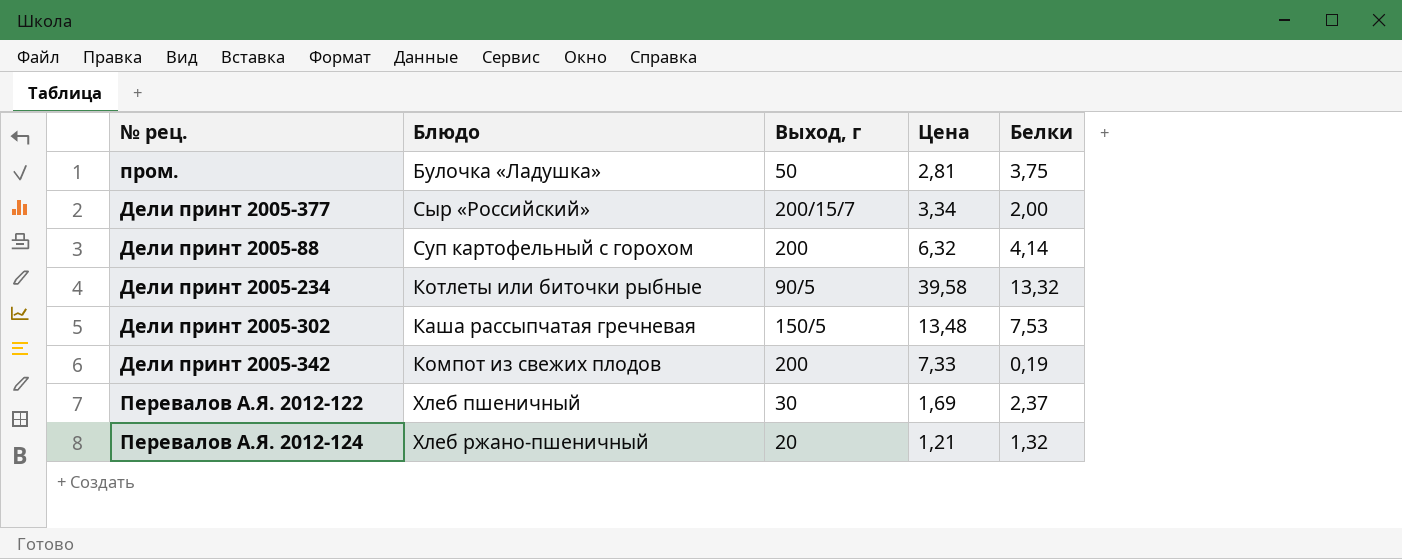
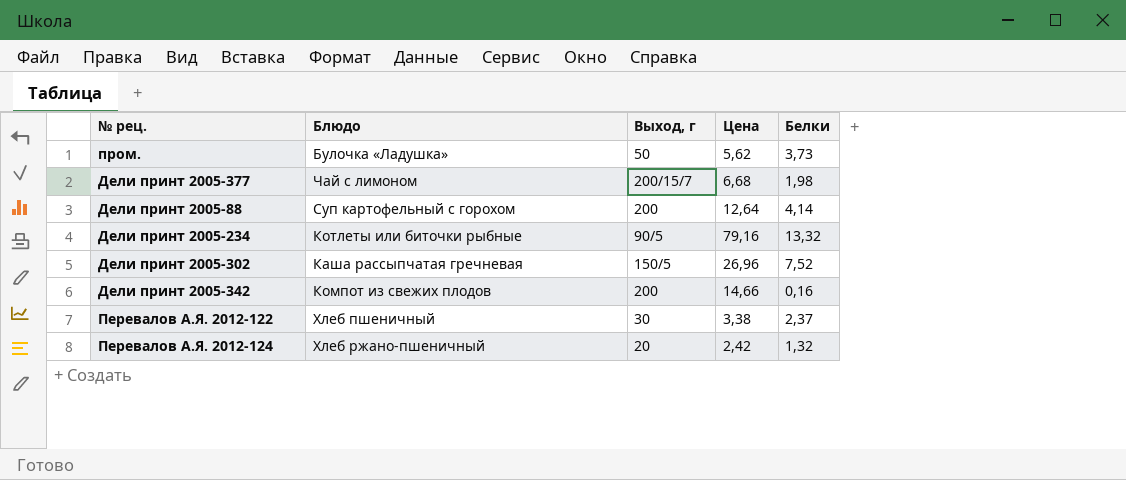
пром. | Цена: 2,81 -> 5,62
пром. | Белки: 3,75 -> 3,73
Дели принт 2005-377 | Блюдо: Сыр «Российский» -> Чай с лимоном
Дели принт 2005-377 | Цена: 3,34 -> 6,68
Дели принт 2005-377 | Белки: 2,00 -> 1,98
Дели принт 2005-88 | Цена: 6,32 -> 12,64
Дели принт 2005-234 | Цена: 39,58 -> 79,16
Дели принт 2005-302 | Цена: 13,48 -> 26,96
Дели принт 2005-302 | Белки: 7,53 -> 7,52
Дели принт 2005-342 | Цена: 7,33 -> 14,66
Дели принт 2005-342 | Белки: 0,19 -> 0,16
Перевалов А.Я. 2012-122 | Цена: 1,69 -> 3,38
Перевалов А.Я. 2012-124 | Цена: 1,21 -> 2,42

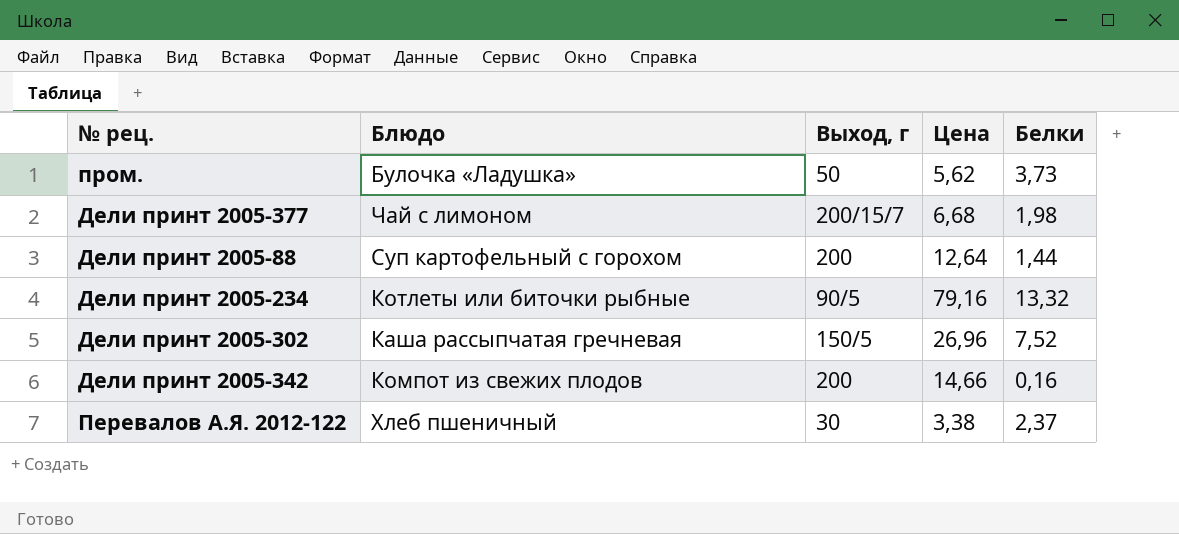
row Перевалов А.Я. 2012-124: Хлеб ржано-пшеничный | 20 | 2,42 | 1,32 -> none
Дели принт 2005-88 | Белки: 4,14 -> 1,44

